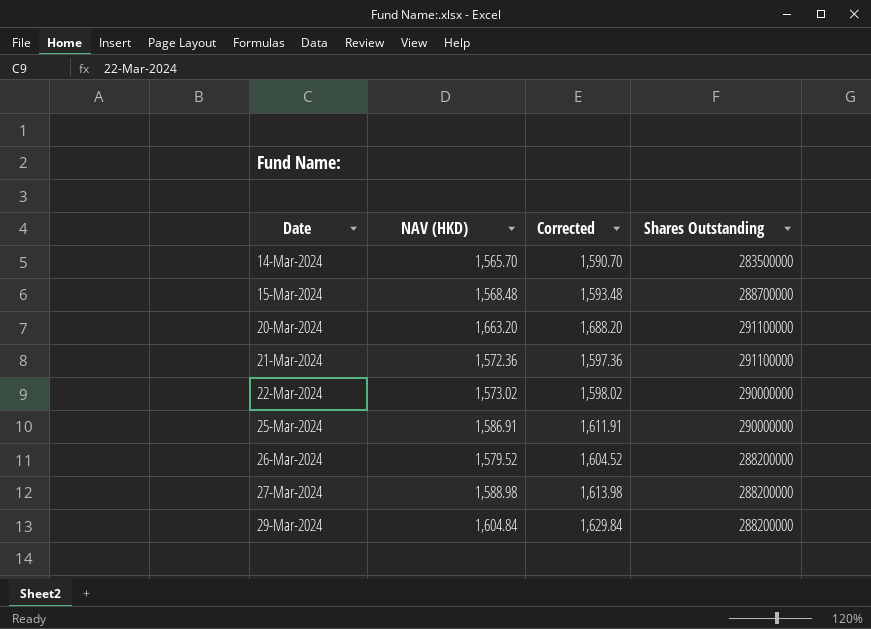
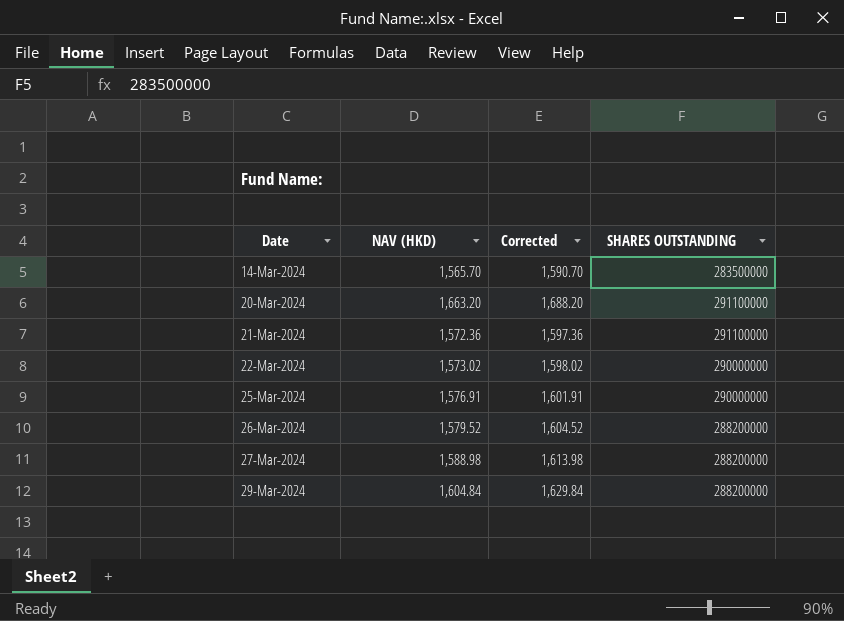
column name: Shares Outstanding -> SHARES OUTSTANDING
row 15-Mar-2024: 1,568.48 | 1,593.48 | 288700000 -> none
25-Mar-2024 | NAV (HKD): 1,586.91 -> 1,576.91
25-Mar-2024 | Corrected: 1,611.91 -> 1,601.91

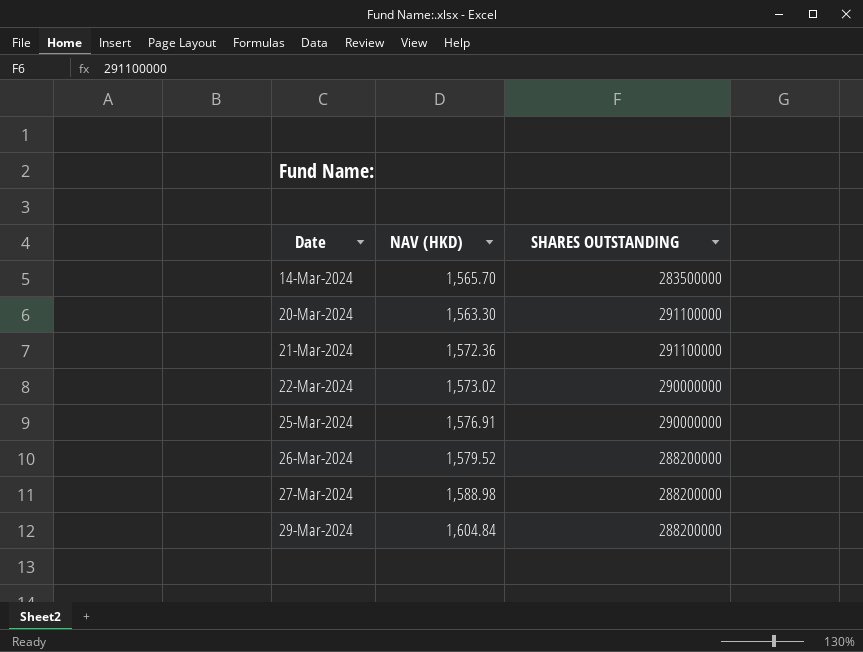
column Corrected | formula: [NAV (HKD)] + 25 -> none
20-Mar-2024 | NAV (HKD): 1,663.20 -> 1,563.30

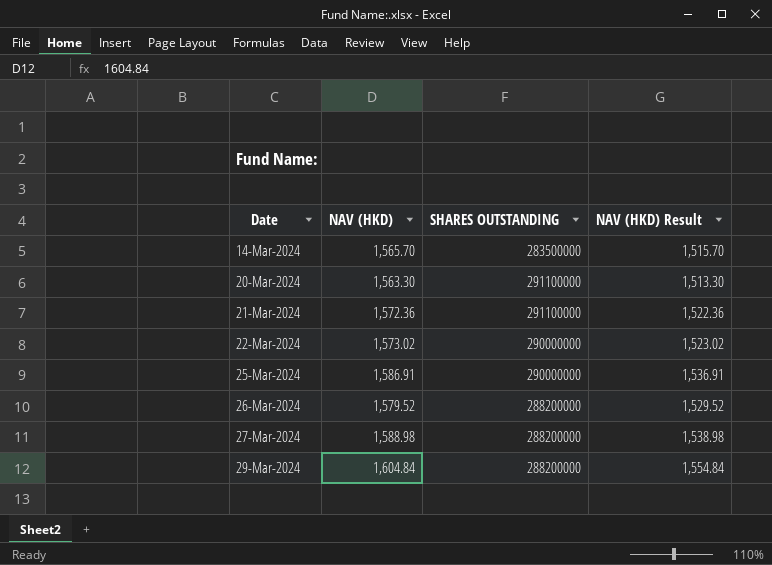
column NAV (HKD) Result | formula: none -> [NAV (HKD)] - 50
25-Mar-2024 | NAV (HKD): 1,576.91 -> 1,586.91

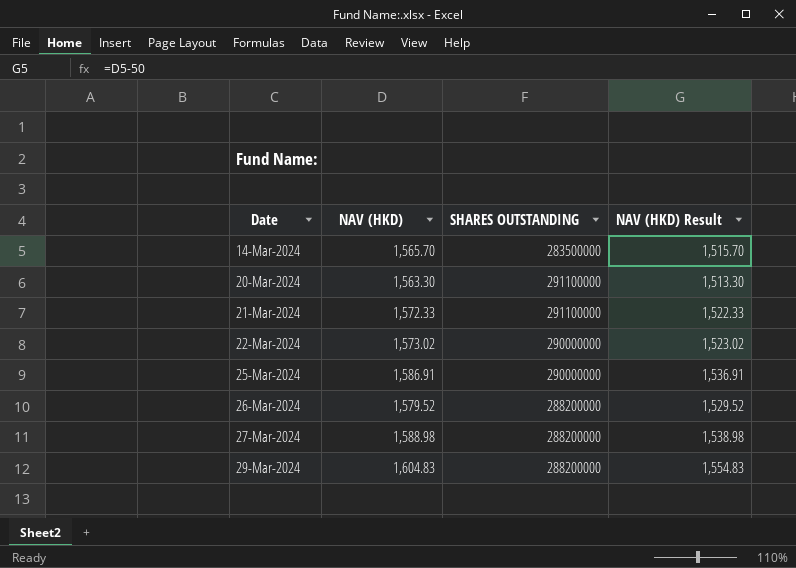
21-Mar-2024 | NAV (HKD): 1,572.36 -> 1,572.33
21-Mar-2024 | NAV (HKD) Result: 1,522.36 -> 1,522.33
29-Mar-2024 | NAV (HKD): 1,604.84 -> 1,604.83
29-Mar-2024 | NAV (HKD) Result: 1,554.84 -> 1,554.83

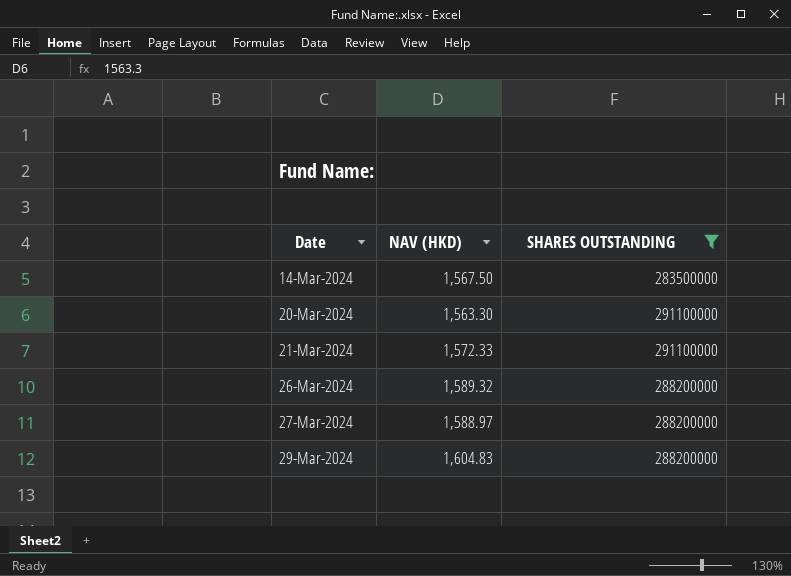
filter: none -> SHARES OUTSTANDING != 290000000
column NAV (HKD) Result | formula: [NAV (HKD)] - 50 -> none
14-Mar-2024 | NAV (HKD): 1,565.70 -> 1,567.50
26-Mar-2024 | NAV (HKD): 1,579.52 -> 1,589.32
27-Mar-2024 | NAV (HKD): 1,588.98 -> 1,588.97

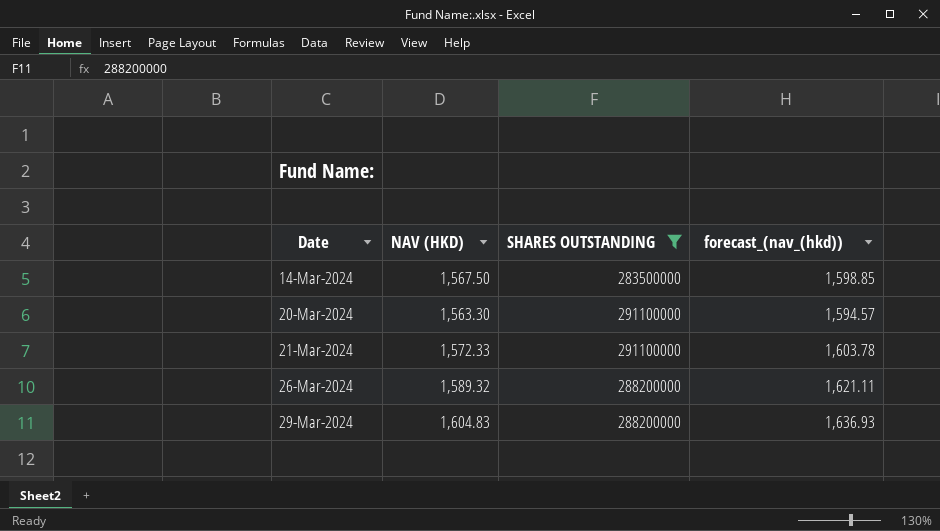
column forecast_(nav_(hkd)) | formula: none -> [NAV (HKD)] * 1.02
row 27-Mar-2024: 1,588.97 | 288200000 -> none

